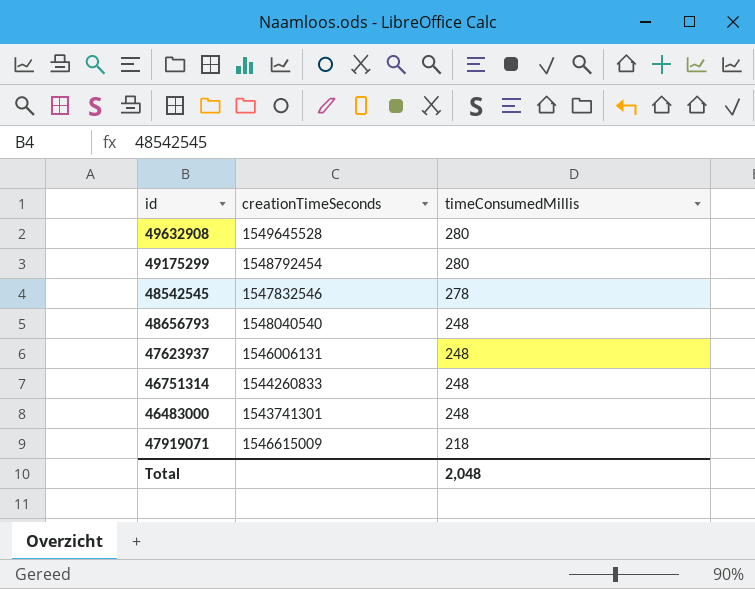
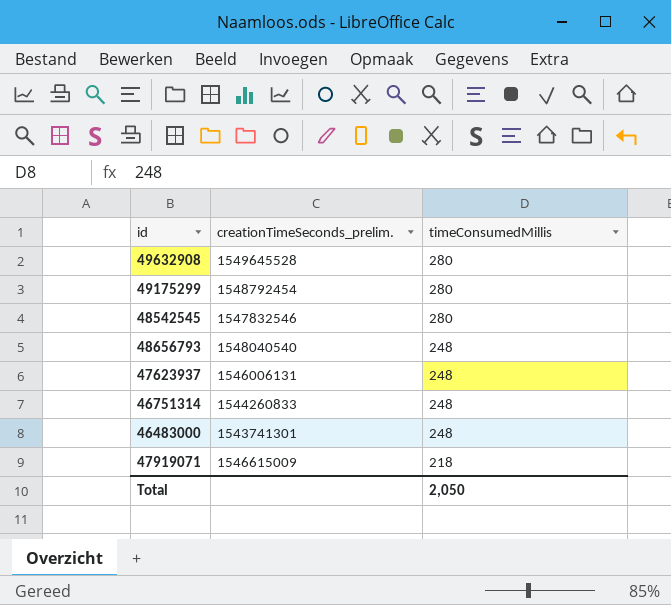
column name: creationTimeSeconds -> creationTimeSeconds_prelim.
48542545 | timeConsumedMillis: 278 -> 280
Total | timeConsumedMillis: 2,048 -> 2,050

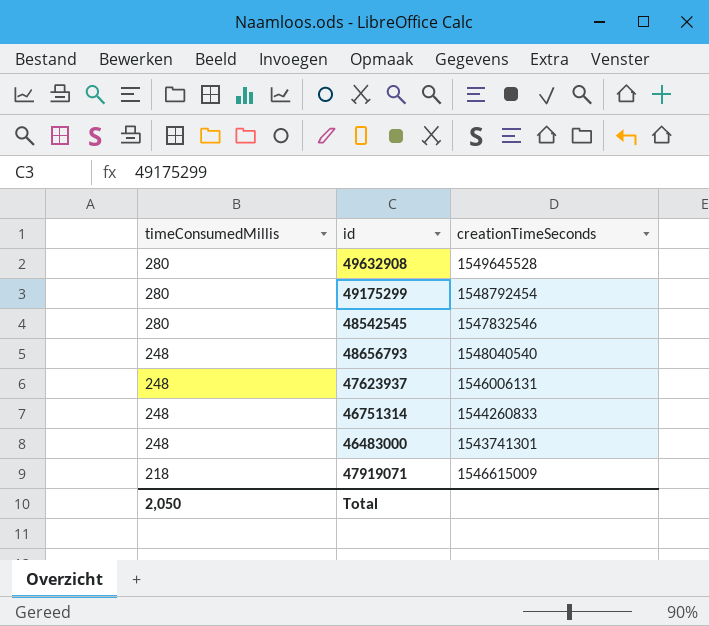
column timeConsumedMillis | position: 3 -> 1
column name: creationTimeSeconds_prelim. -> creationTimeSeconds

